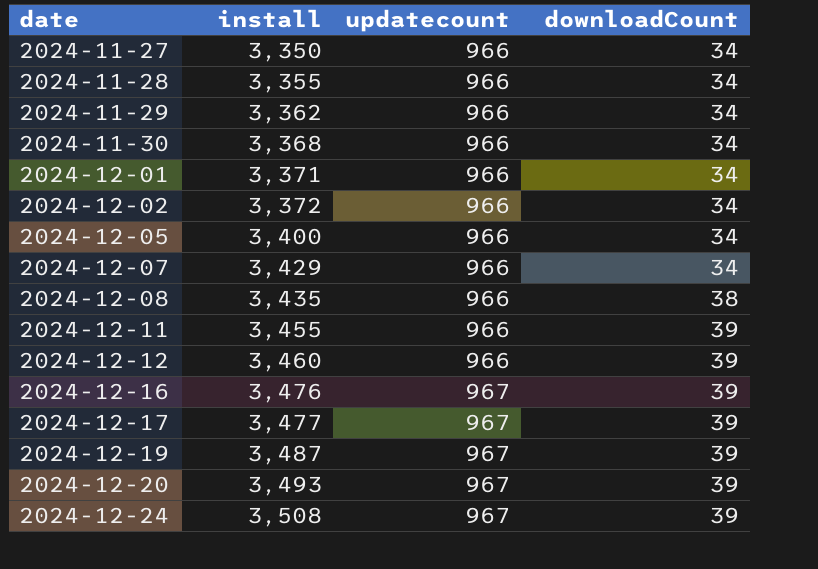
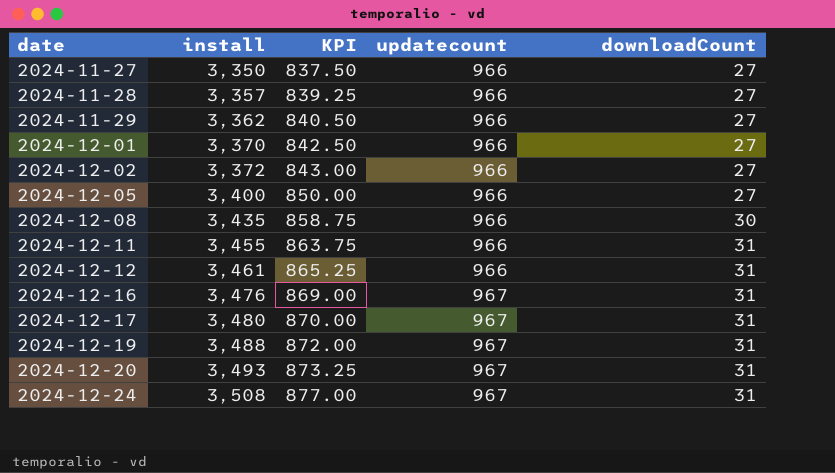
column KPI | formula: none -> [install] * 0.25
row 2024-11-30: 3,368 | 966 | 34 -> none
row 2024-12-07: 3,429 | 966 | 34 -> none
2024-11-27 | downloadCount: 34 -> 27
2024-11-28 | install: 3,355 -> 3,357
2024-11-28 | downloadCount: 34 -> 27
2024-11-29 | downloadCount: 34 -> 27
2024-12-01 | install: 3,371 -> 3,370
2024-12-01 | downloadCount: 34 -> 27
2024-12-02 | downloadCount: 34 -> 27
2024-12-05 | downloadCount: 34 -> 27
2024-12-08 | downloadCount: 38 -> 30
2024-12-11 | downloadCount: 39 -> 31
2024-12-12 | install: 3,460 -> 3,461
2024-12-12 | downloadCount: 39 -> 31
2024-12-16 | downloadCount: 39 -> 31
2024-12-17 | install: 3,477 -> 3,480
2024-12-17 | downloadCount: 39 -> 31
2024-12-19 | install: 3,487 -> 3,488
2024-12-19 | downloadCount: 39 -> 31
2024-12-20 | downloadCount: 39 -> 31
2024-12-24 | downloadCount: 39 -> 31

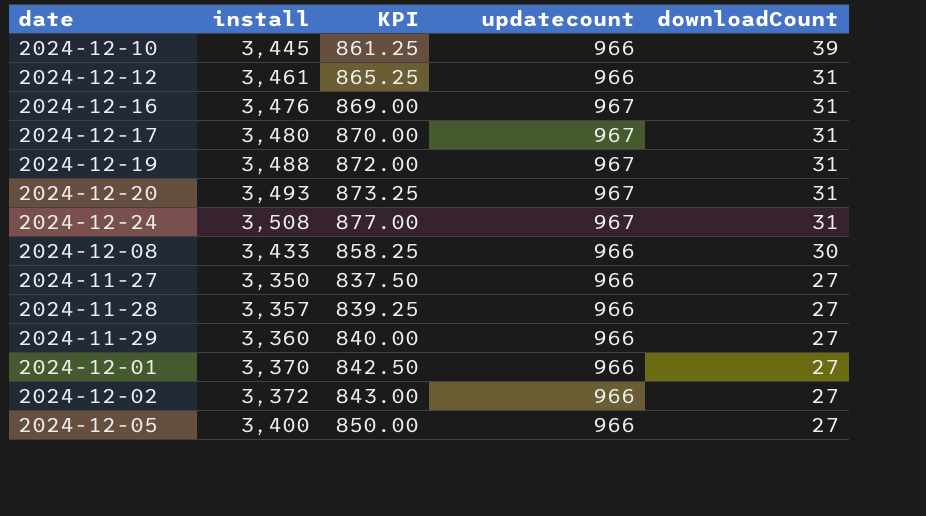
row order: date ascending -> downloadCount descending
row 2024-12-11: 3,455 | 863.75 | 966 | 31 -> none
row 2024-12-10: none -> 3,445 | 861.25 | 966 | 39
2024-12-08 | install: 3,435 -> 3,433
2024-12-08 | KPI: 858.75 -> 858.25
2024-11-29 | install: 3,362 -> 3,360
2024-11-29 | KPI: 840.50 -> 840.00

